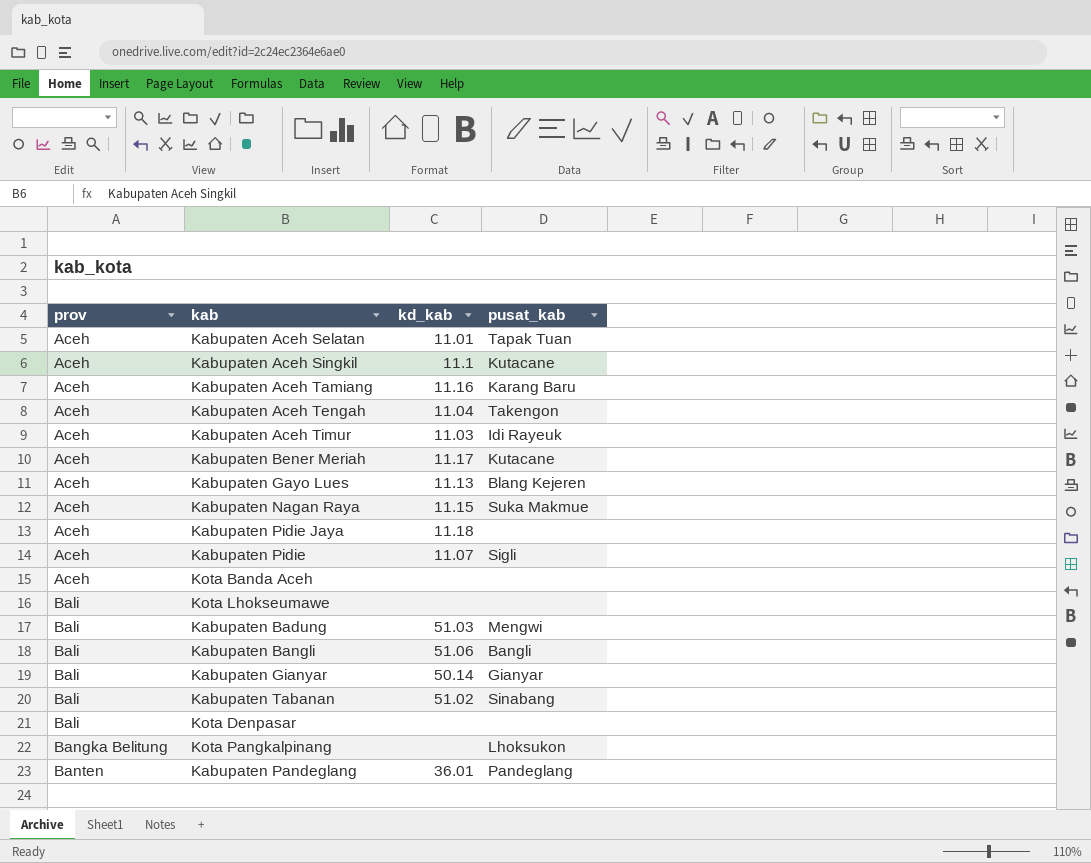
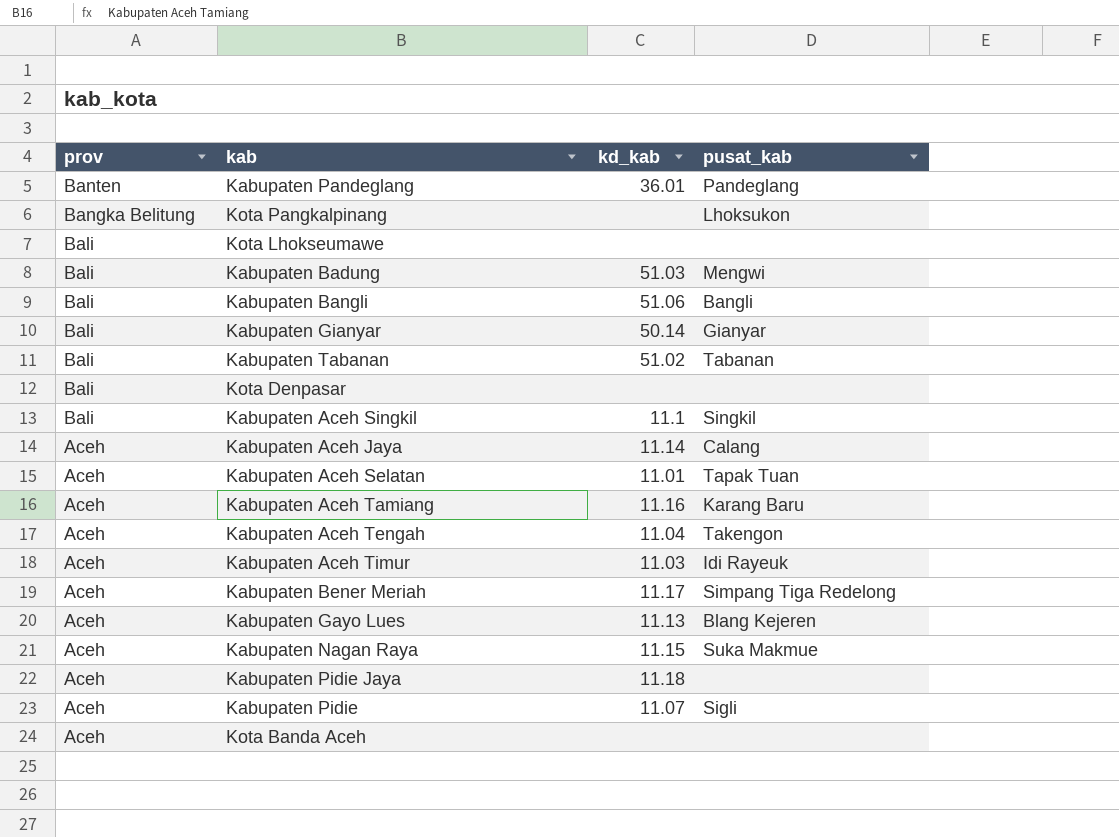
row order: prov ascending -> prov descending
Kabupaten Tabanan | pusat_kab: Sinabang -> Tabanan
Kabupaten Aceh Singkil | prov: Aceh -> Bali
Kabupaten Aceh Singkil | pusat_kab: Kutacane -> Singkil
row Kabupaten Aceh Jaya: none -> Aceh | 11.14 | Calang
Kabupaten Bener Meriah | pusat_kab: Kutacane -> Simpang Tiga Redelong

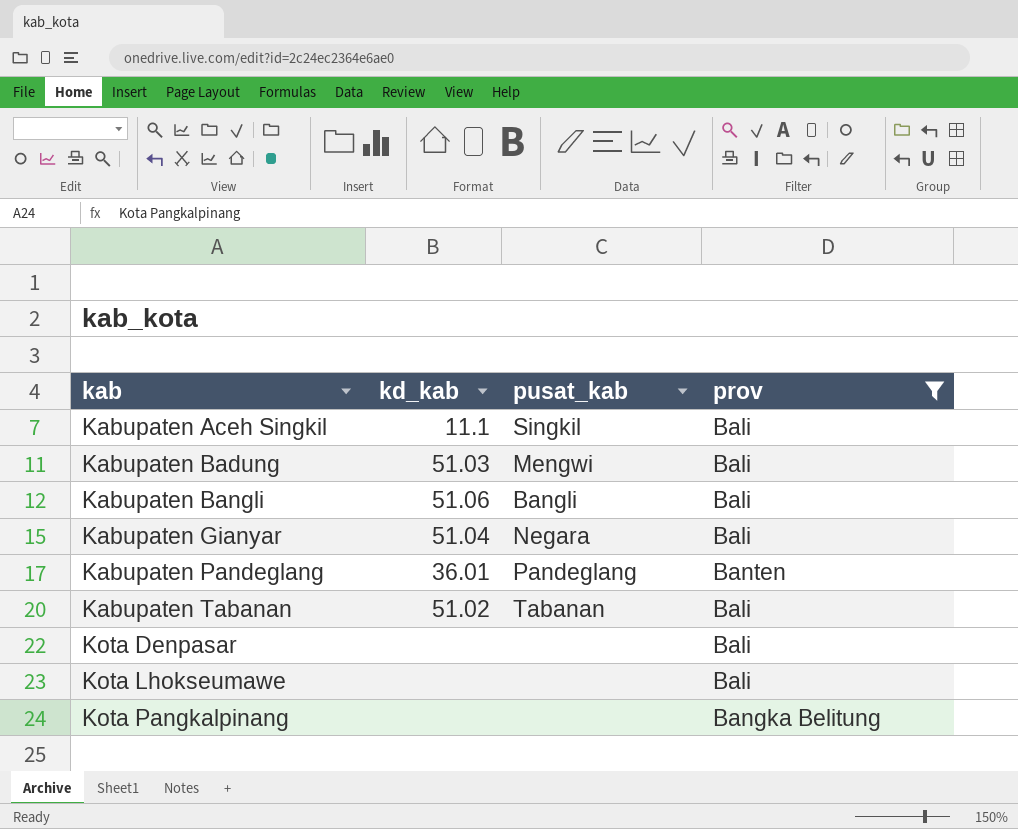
filter: none -> prov != Aceh
row order: prov descending -> kab ascending
column prov | position: 1 -> 4
Kabupaten Gianyar | kd_kab: 50.14 -> 51.04
Kabupaten Gianyar | pusat_kab: Gianyar -> Negara
Kota Pangkalpinang | pusat_kab: Lhoksukon -> none

